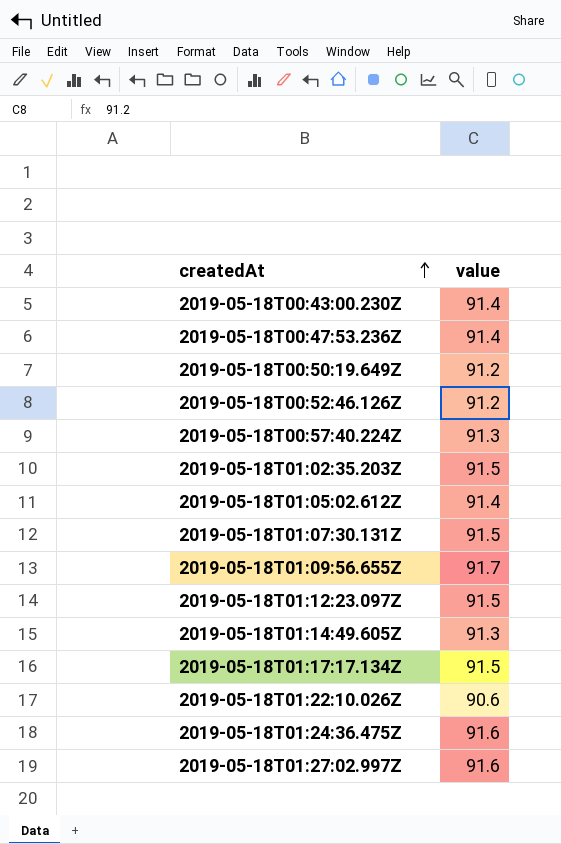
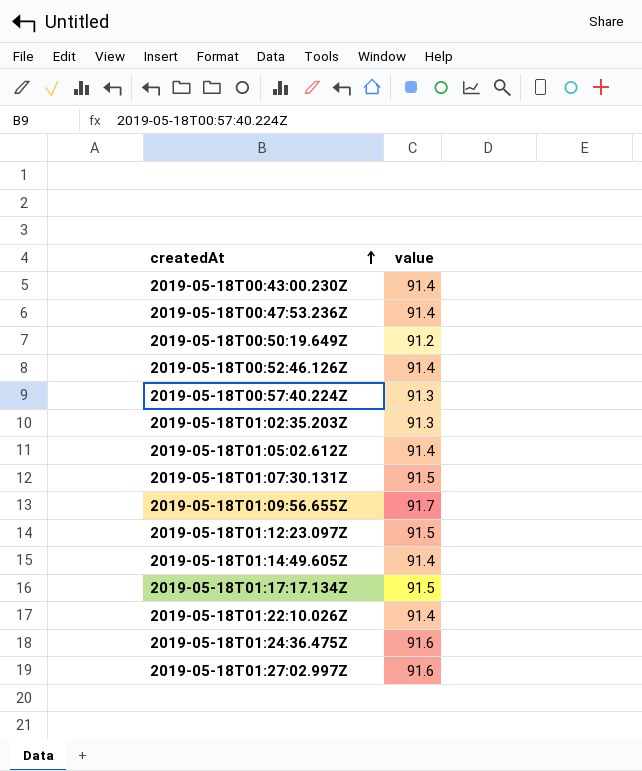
2019-05-18T00:52:46.126Z | value: 91.2 -> 91.4
2019-05-18T01:02:35.203Z | value: 91.5 -> 91.3
2019-05-18T01:14:49.605Z | value: 91.3 -> 91.4
2019-05-18T01:22:10.026Z | value: 90.6 -> 91.4

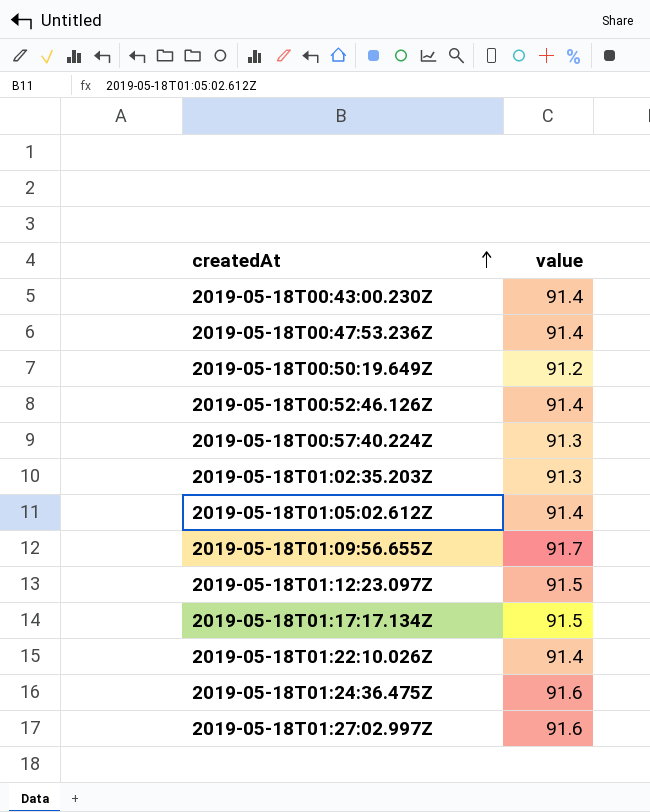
row 2019-05-18T01:07:30.131Z: 91.5 -> none
row 2019-05-18T01:14:49.605Z: 91.4 -> none

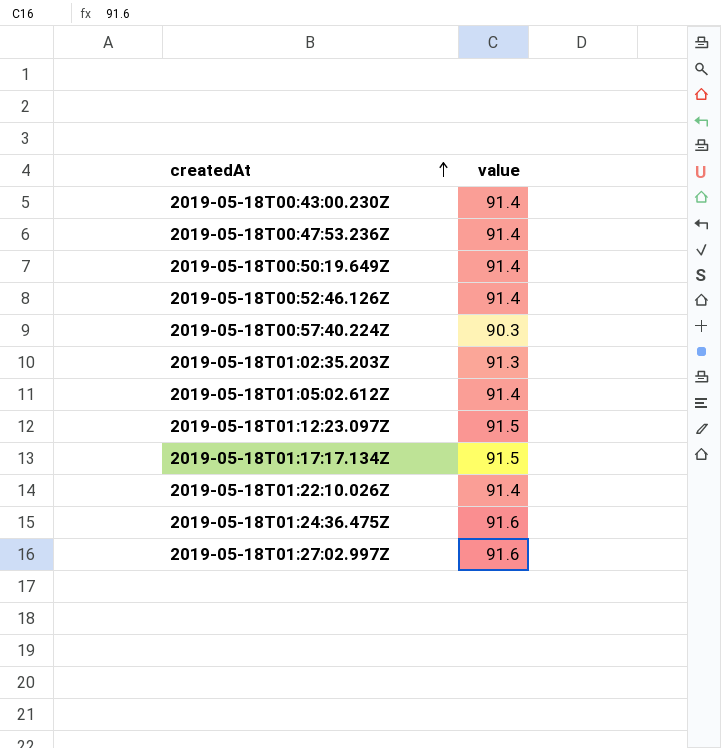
row 2019-05-18T01:09:56.655Z: 91.7 -> none
2019-05-18T00:50:19.649Z | value: 91.2 -> 91.4
2019-05-18T00:57:40.224Z | value: 91.3 -> 90.3

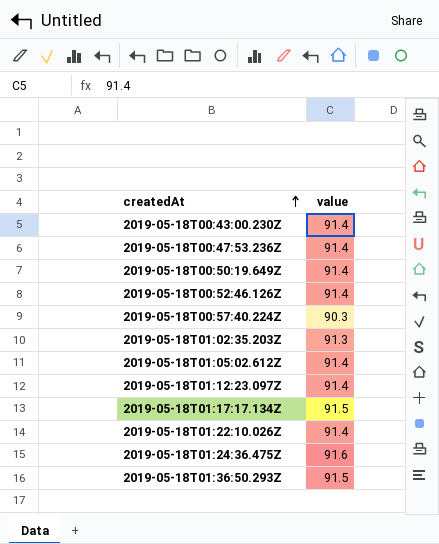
row 2019-05-18T01:27:02.997Z: 91.6 -> none
2019-05-18T01:12:23.097Z | value: 91.5 -> 91.4
row 2019-05-18T01:36:50.293Z: none -> 91.5

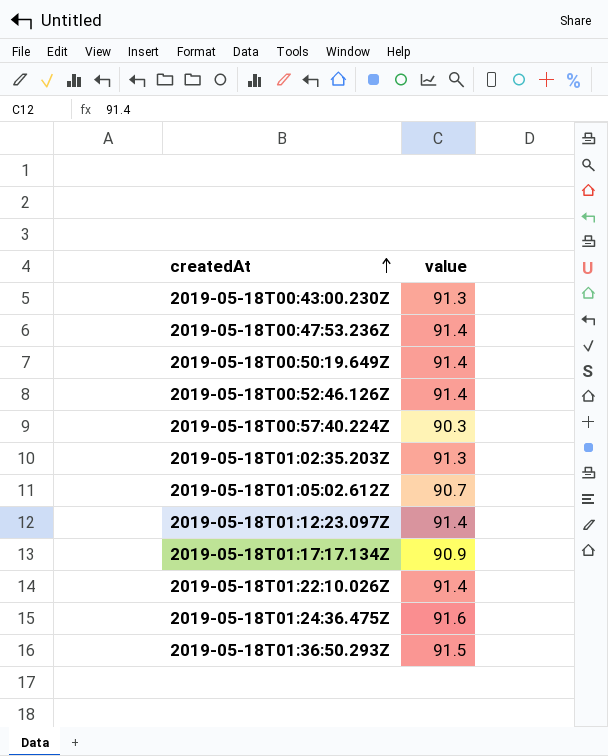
2019-05-18T00:43:00.230Z | value: 91.4 -> 91.3
2019-05-18T01:05:02.612Z | value: 91.4 -> 90.7
2019-05-18T01:17:17.134Z | value: 91.5 -> 90.9

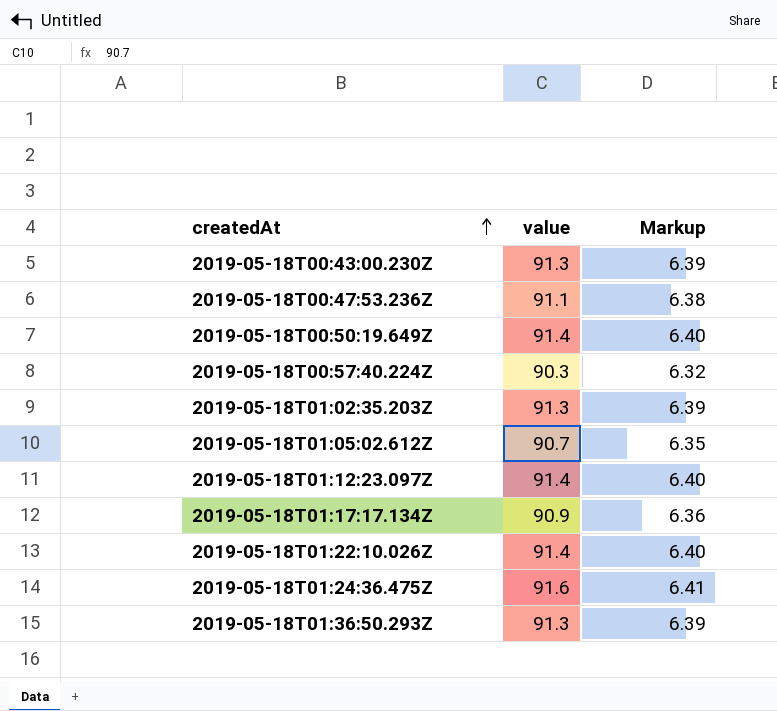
column Markup | formula: none -> [value] * 0.07
row 2019-05-18T00:52:46.126Z: 91.4 -> none
2019-05-18T00:47:53.236Z | value: 91.4 -> 91.1
2019-05-18T01:36:50.293Z | value: 91.5 -> 91.3

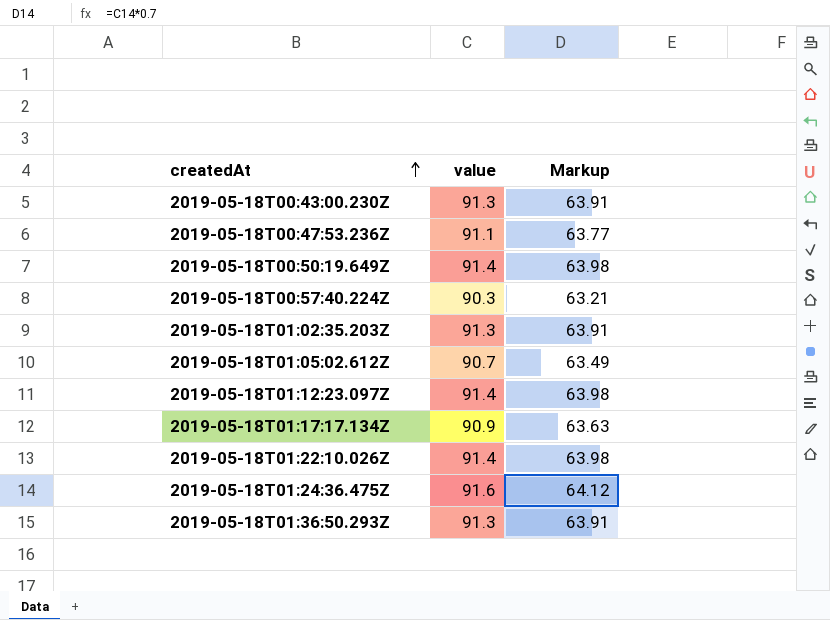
column Markup | formula: [value] * 0.07 -> [value] * 0.7

